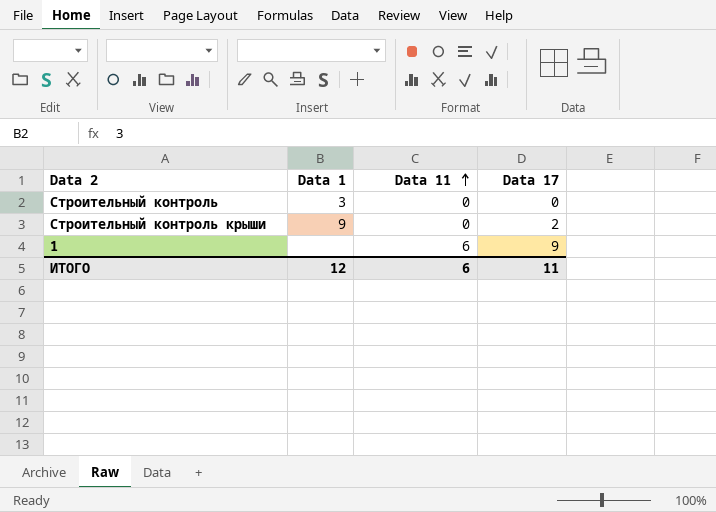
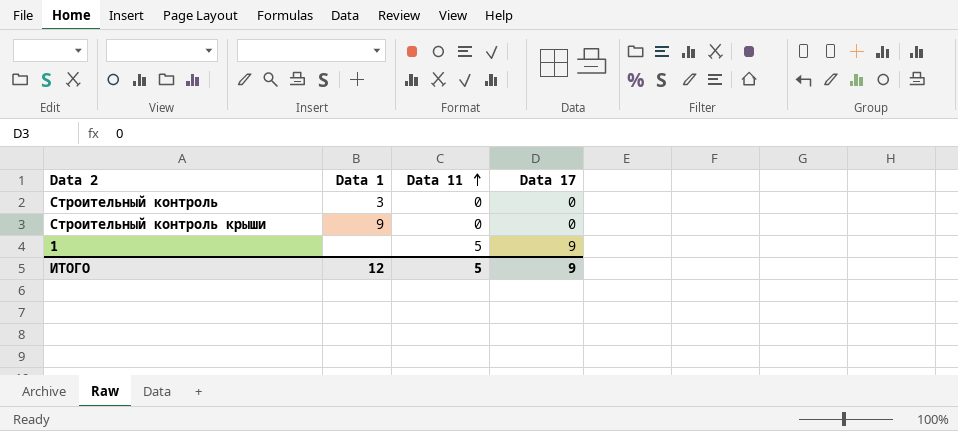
Строительный контроль крыши | Data 17: 2 -> 0
1 | Data 11: 6 -> 5
ИТОГО | Data 11: 6 -> 5
ИТОГО | Data 17: 11 -> 9

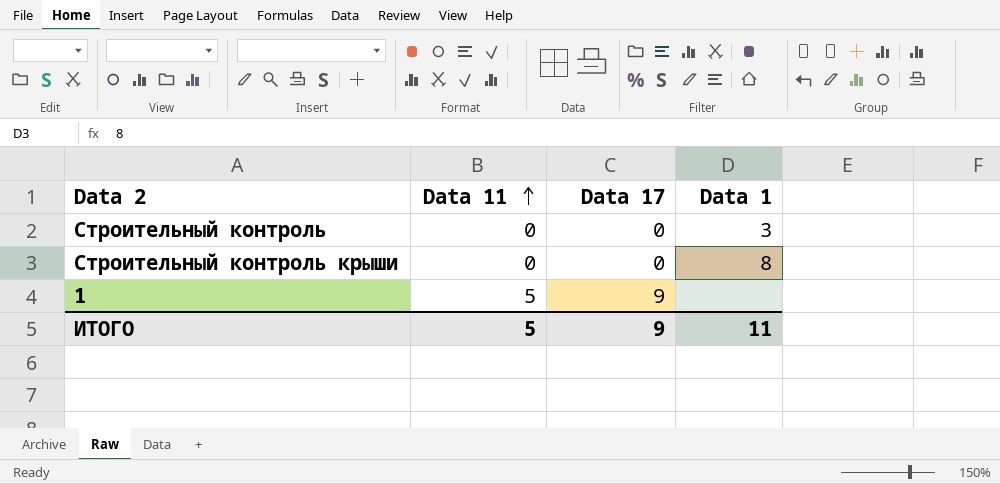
column Data 1 | position: 2 -> 4
Строительный контроль крыши | Data 1: 9 -> 8
ИТОГО | Data 1: 12 -> 11

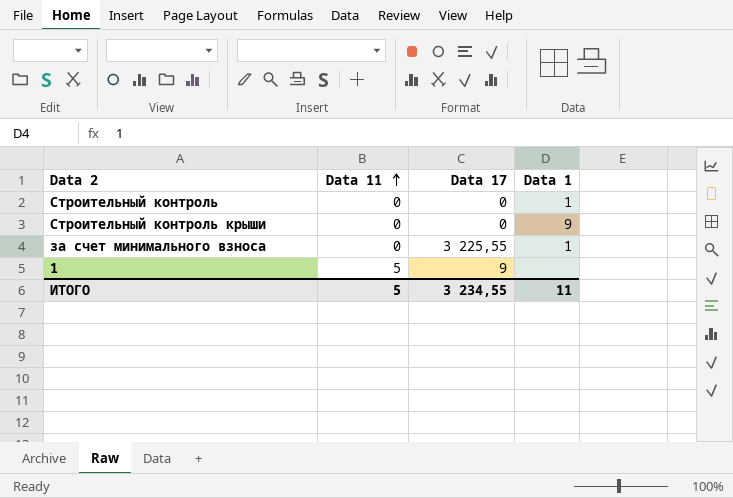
Строительный контроль | Data 1: 3 -> 1
Строительный контроль крыши | Data 1: 8 -> 9
row за счет минимального взноса: none -> 0 | 3 225,55 | 1
ИТОГО | Data 17: 9 -> 3 234,55

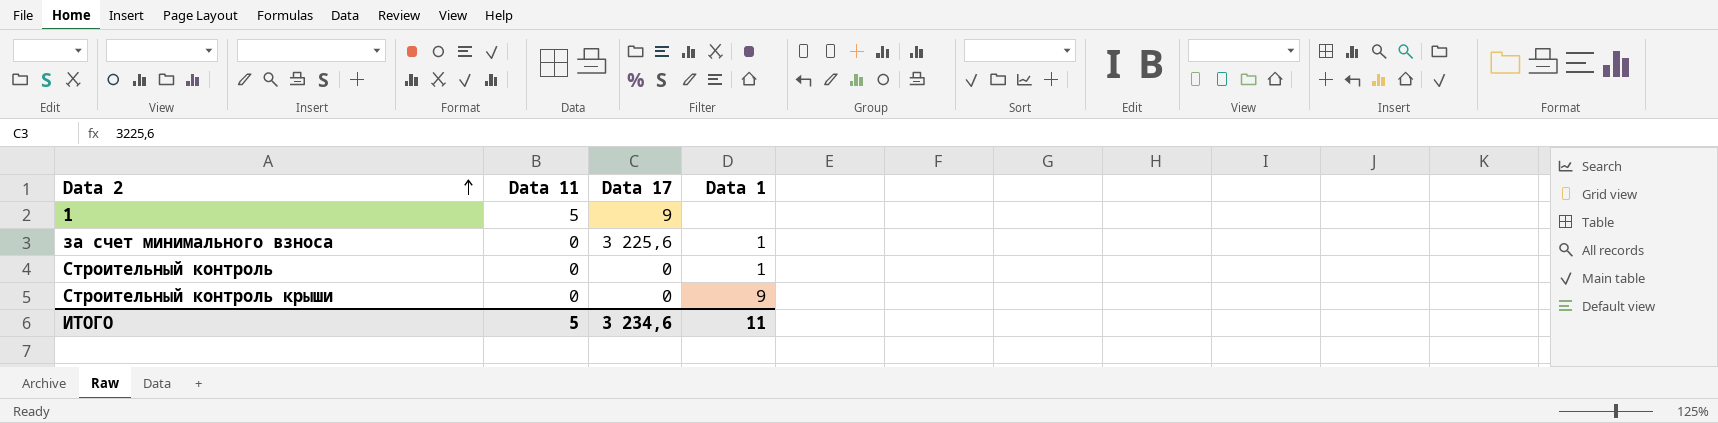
row order: Data 11 ascending -> Data 2 ascending
за счет минимального взноса | Data 17: 3 225,55 -> 3 225,6
ИТОГО | Data 17: 3 234,55 -> 3 234,6

